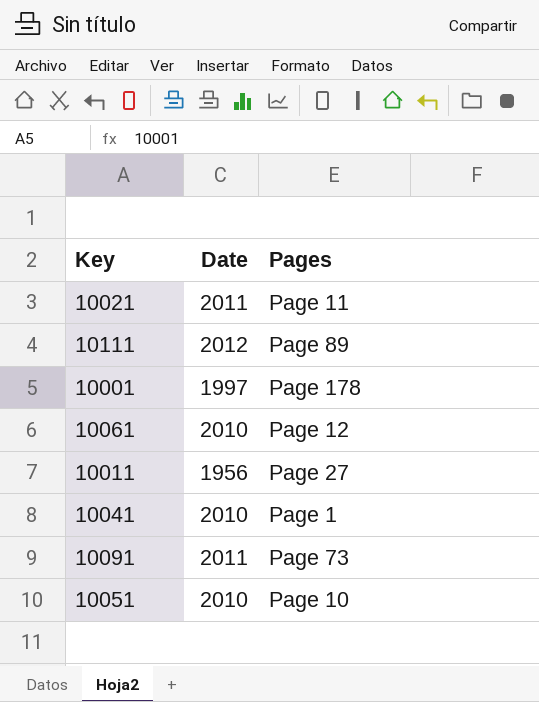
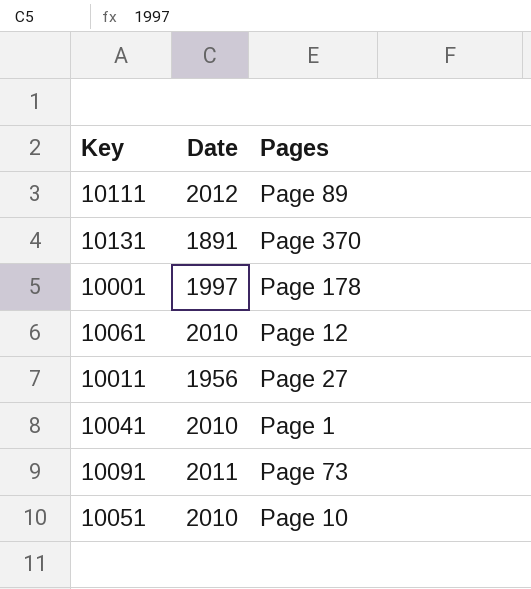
row 10021: 2011 | Page 11 -> none
row 10131: none -> 1891 | Page 370

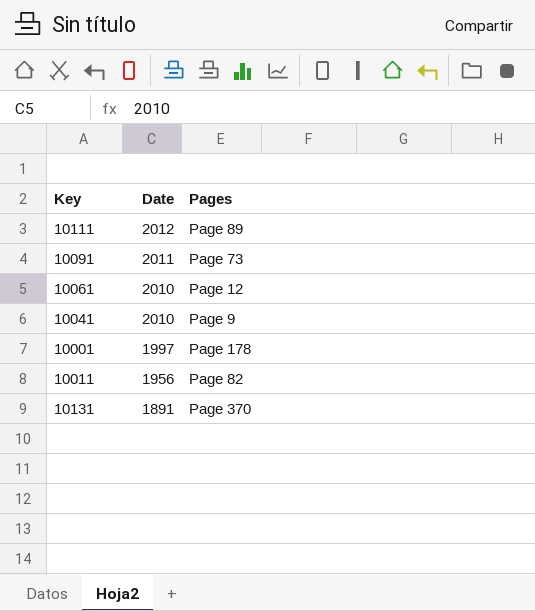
row order: none -> Date descending
row 10051: 2010 | Page 10 -> none
10041 | Pages: Page 1 -> Page 9
10011 | Pages: Page 27 -> Page 82

